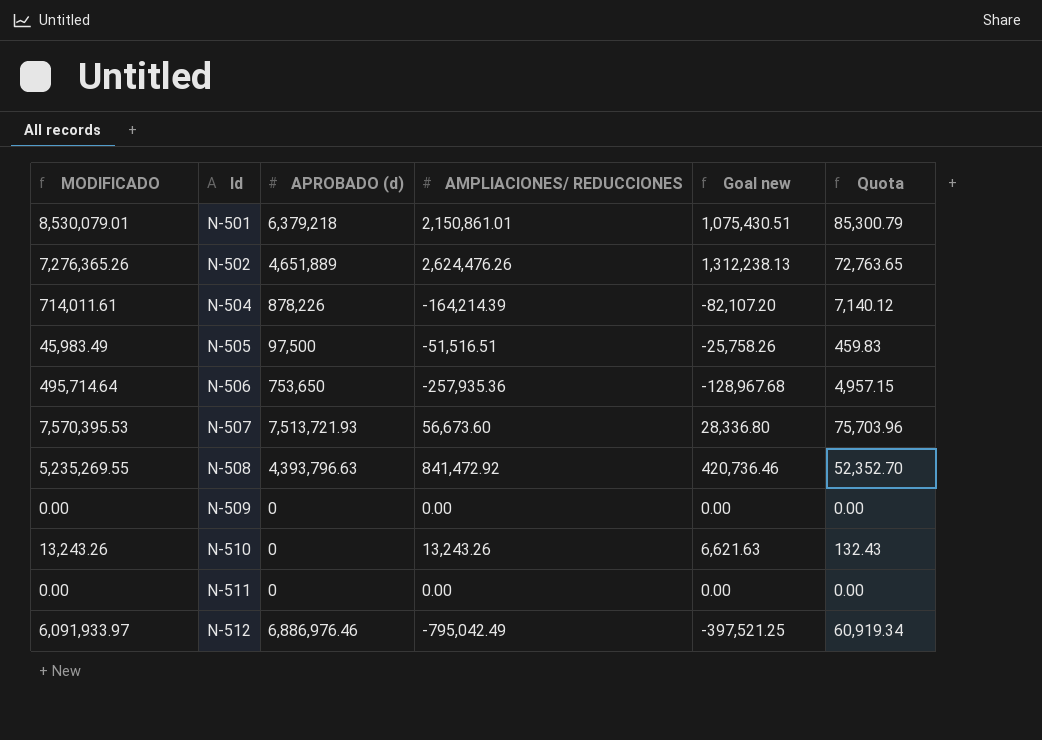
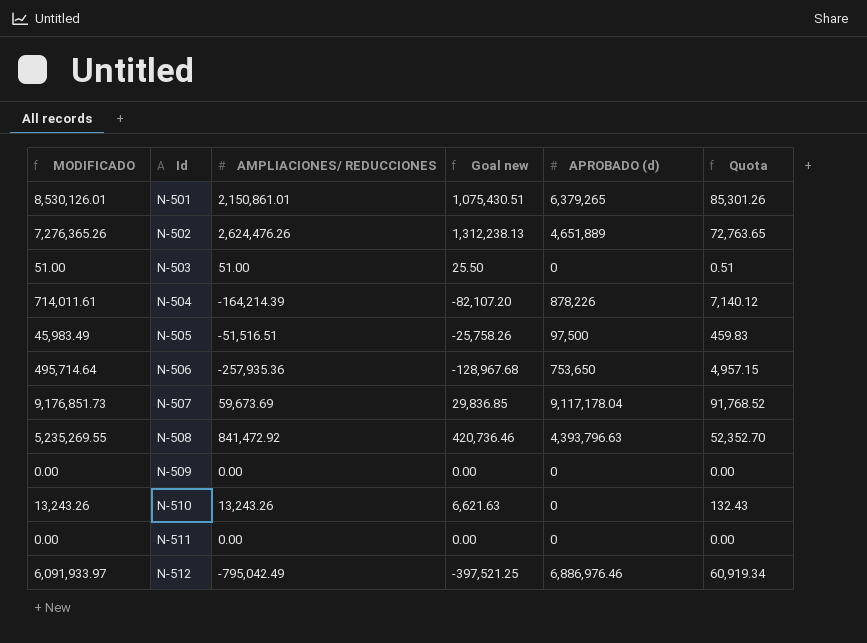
column APROBADO (d) | position: 3 -> 5
N-501 | MODIFICADO: 8,530,079.01 -> 8,530,126.01
N-501 | APROBADO (d): 6,379,218 -> 6,379,265
N-501 | Quota: 85,300.79 -> 85,301.26
row N-503: none -> 51.00 | 51.00 | 25.50 | 0 | 0.51
N-507 | MODIFICADO: 7,570,395.53 -> 9,176,851.73
N-507 | AMPLIACIONES/ REDUCCIONES: 56,673.60 -> 59,673.69
N-507 | Goal new: 28,336.80 -> 29,836.85
N-507 | APROBADO (d): 7,513,721.93 -> 9,117,178.04
N-507 | Quota: 75,703.96 -> 91,768.52

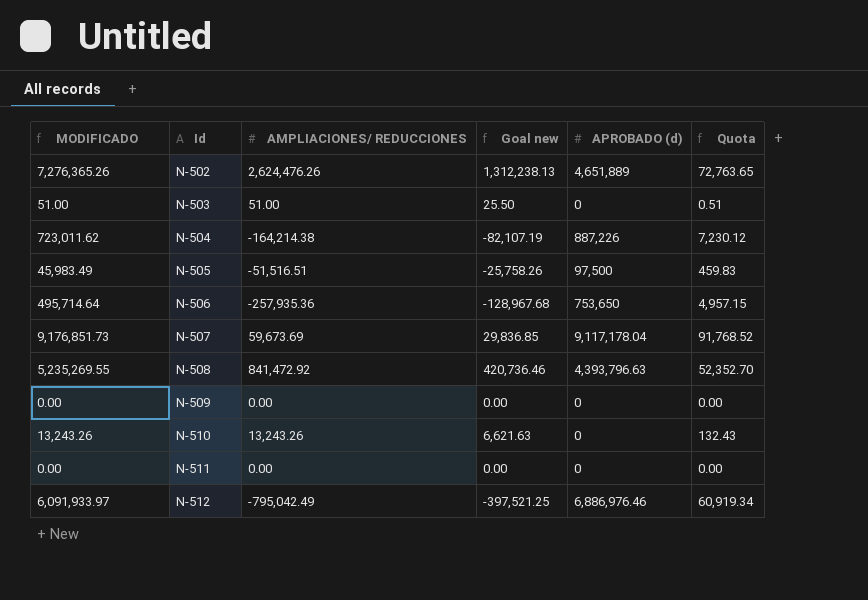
row N-501: 8,530,126.01 | 2,150,861.01 | 1,075,430.51 | 6,379,265 | 85,301.26 -> none
N-504 | MODIFICADO: 714,011.61 -> 723,011.62
N-504 | AMPLIACIONES/ REDUCCIONES: -164,214.39 -> -164,214.38
N-504 | Goal new: -82,107.20 -> -82,107.19
N-504 | APROBADO (d): 878,226 -> 887,226
N-504 | Quota: 7,140.12 -> 7,230.12

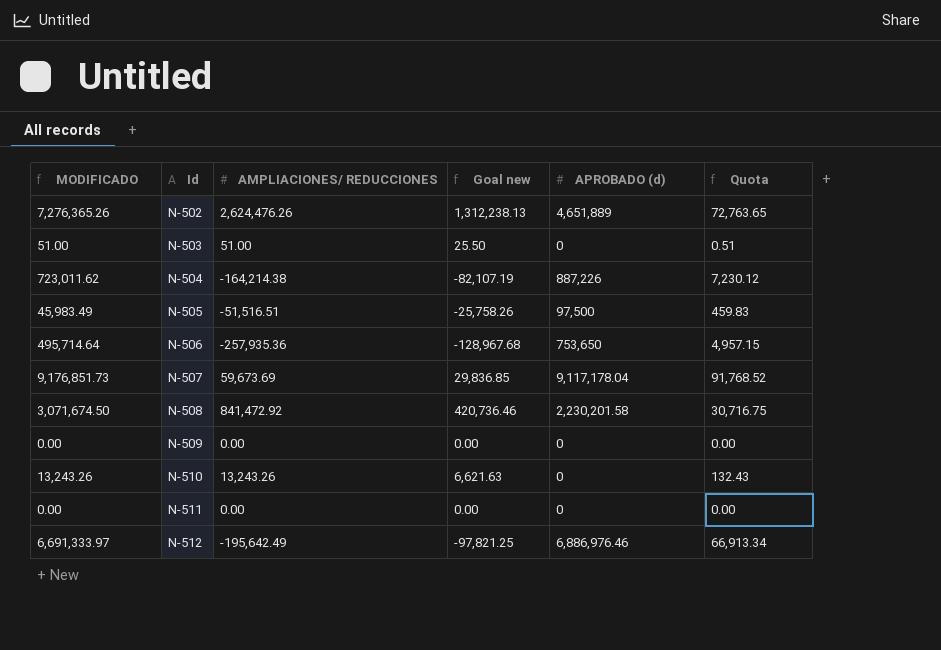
N-508 | MODIFICADO: 5,235,269.55 -> 3,071,674.50
N-508 | APROBADO (d): 4,393,796.63 -> 2,230,201.58
N-508 | Quota: 52,352.70 -> 30,716.75
N-512 | MODIFICADO: 6,091,933.97 -> 6,691,333.97
N-512 | AMPLIACIONES/ REDUCCIONES: -795,042.49 -> -195,642.49
N-512 | Goal new: -397,521.25 -> -97,821.25
N-512 | Quota: 60,919.34 -> 66,913.34

